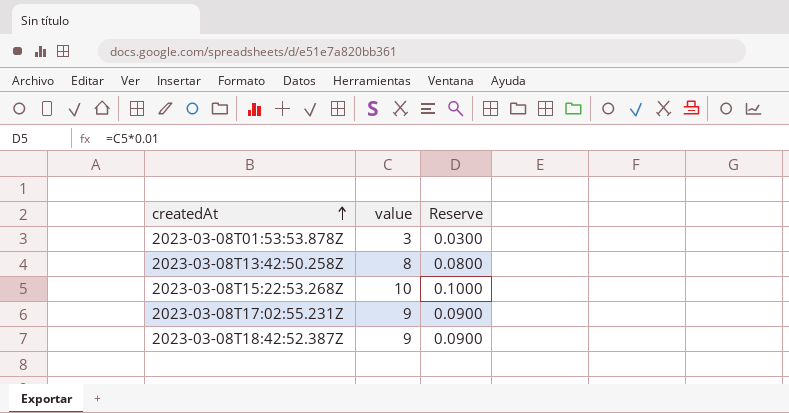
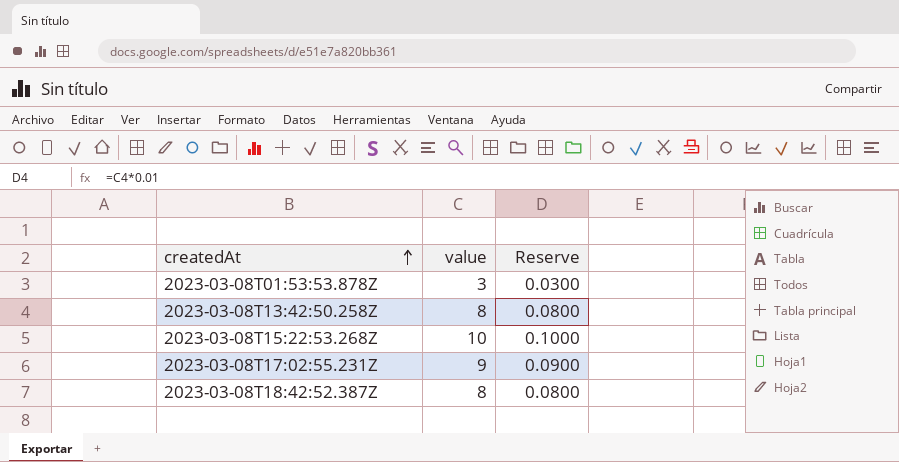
2023-03-08T18:42:52.387Z | value: 9 -> 8
2023-03-08T18:42:52.387Z | Reserve: 0.0900 -> 0.0800

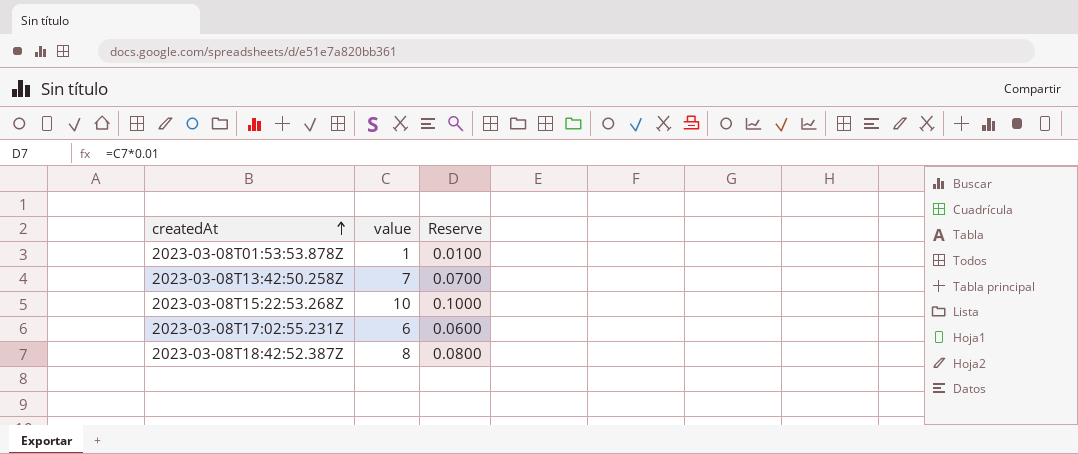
2023-03-08T01:53:53.878Z | value: 3 -> 1
2023-03-08T01:53:53.878Z | Reserve: 0.0300 -> 0.0100
2023-03-08T13:42:50.258Z | value: 8 -> 7
2023-03-08T13:42:50.258Z | Reserve: 0.0800 -> 0.0700
2023-03-08T17:02:55.231Z | value: 9 -> 6
2023-03-08T17:02:55.231Z | Reserve: 0.0900 -> 0.0600

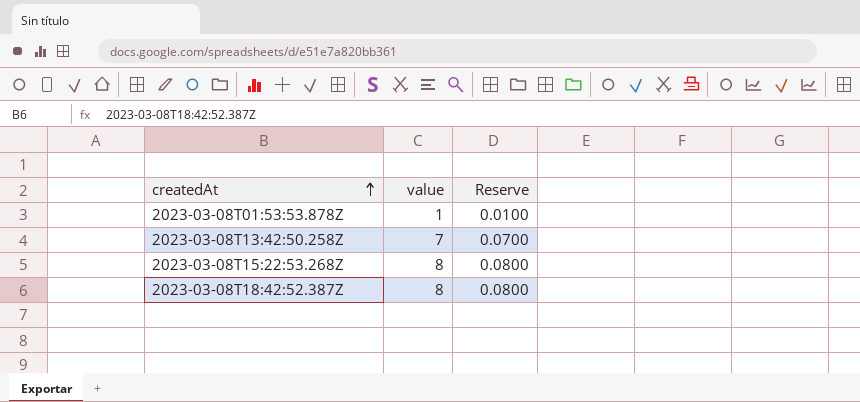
row 2023-03-08T17:02:55.231Z: 6 | 0.0600 -> none
2023-03-08T15:22:53.268Z | value: 10 -> 8
2023-03-08T15:22:53.268Z | Reserve: 0.1000 -> 0.0800

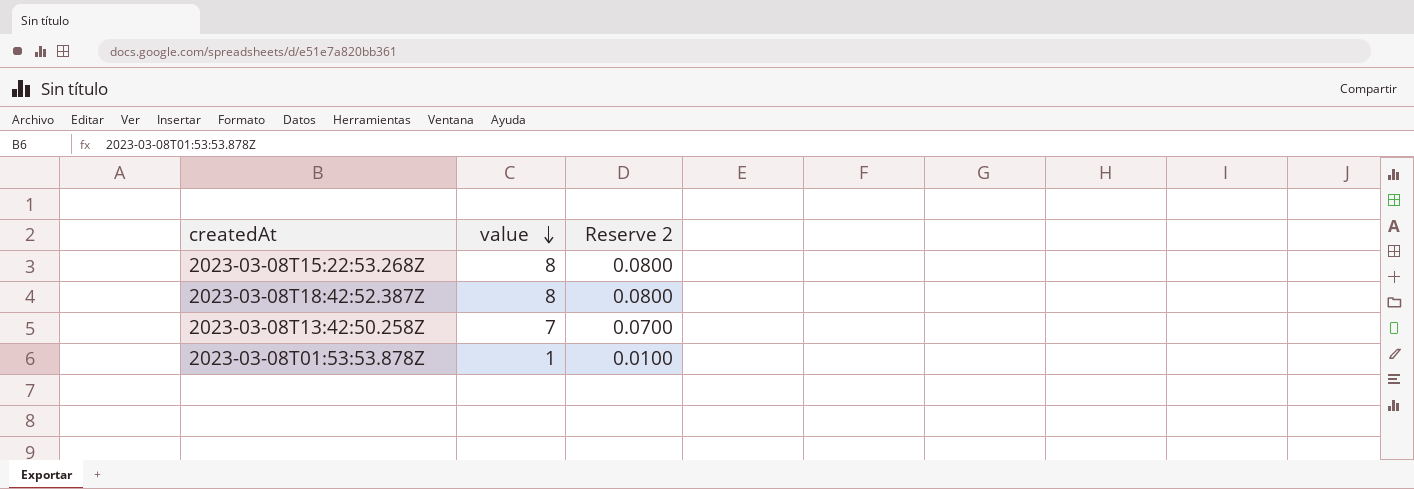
row order: createdAt ascending -> value descending
column name: Reserve -> Reserve 2

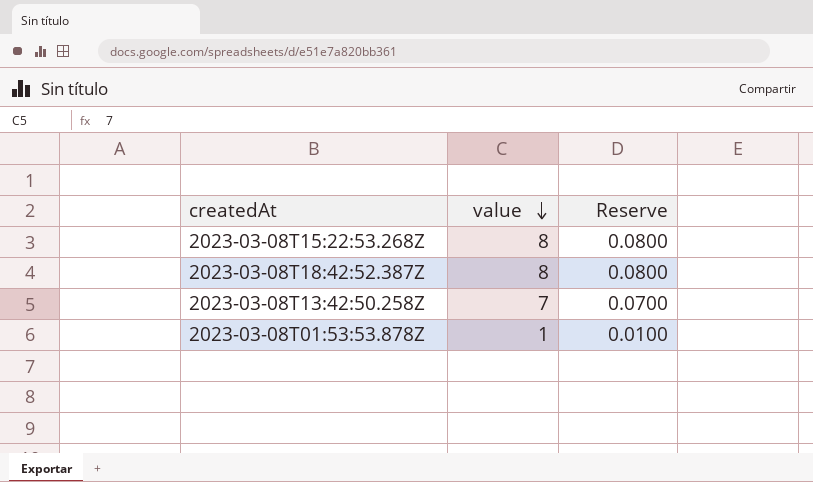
column name: Reserve 2 -> Reserve

